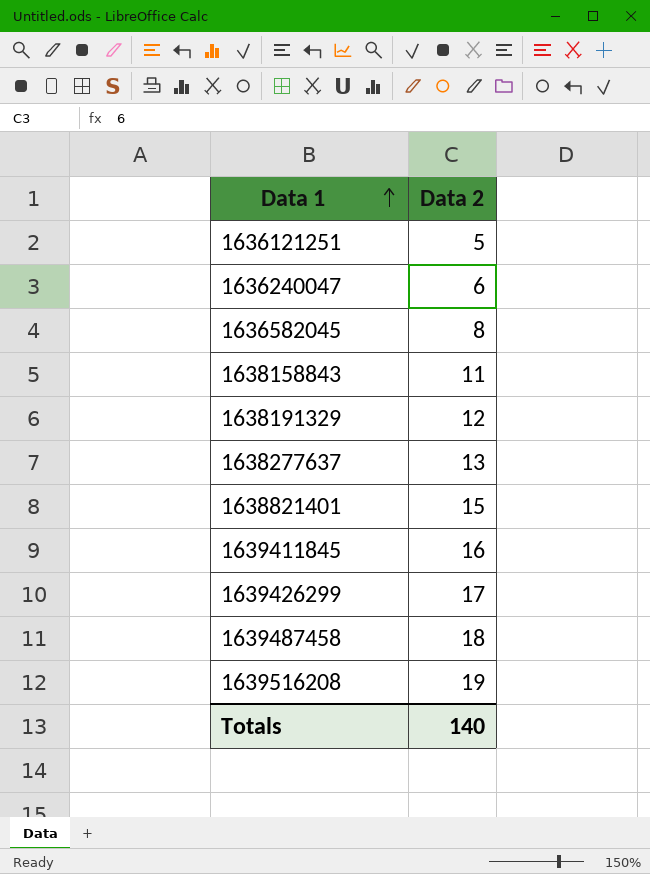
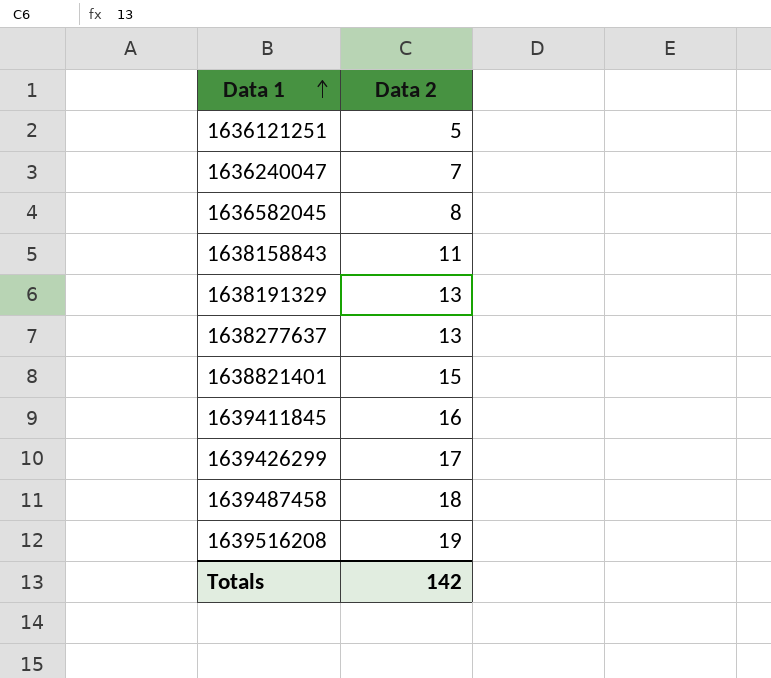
1636240047 | Data 2: 6 -> 7
1638191329 | Data 2: 12 -> 13
Totals | Data 2: 140 -> 142

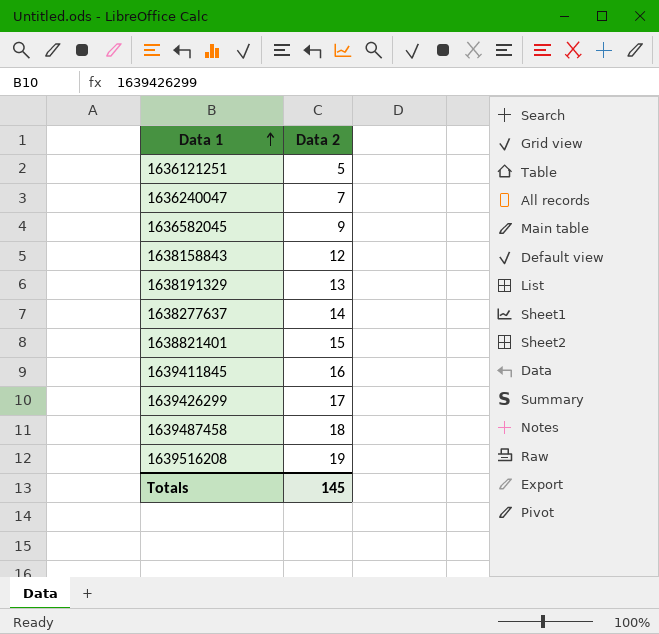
1636582045 | Data 2: 8 -> 9
1638158843 | Data 2: 11 -> 12
1638277637 | Data 2: 13 -> 14
Totals | Data 2: 142 -> 145

